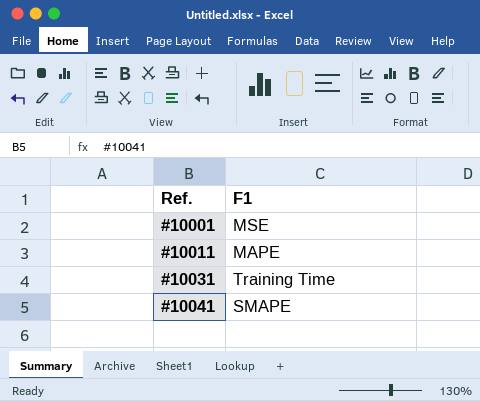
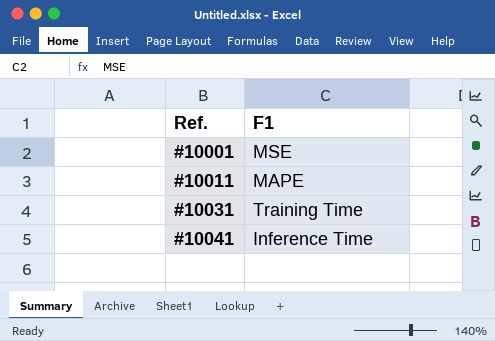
#10041 | F1: SMAPE -> Inference Time

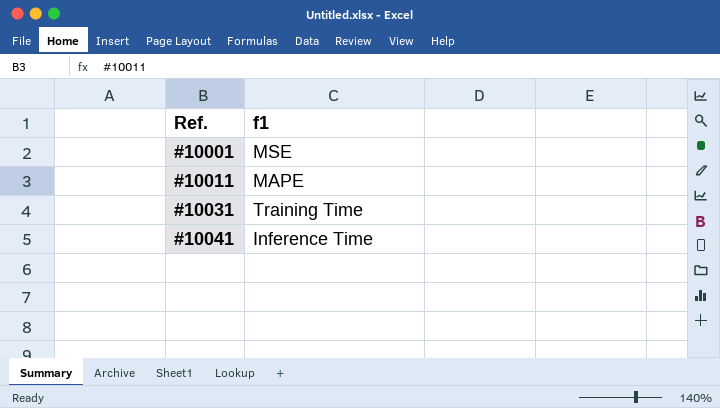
column name: F1 -> f1

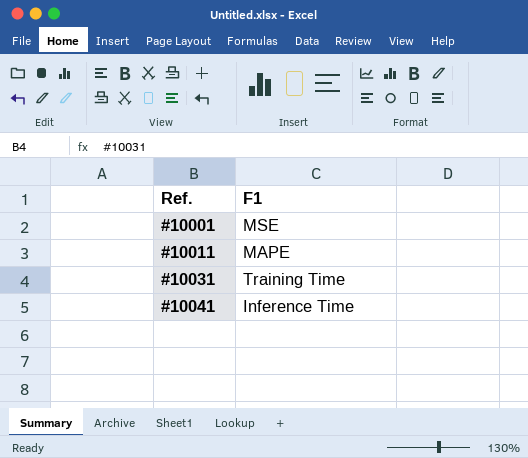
column name: f1 -> F1

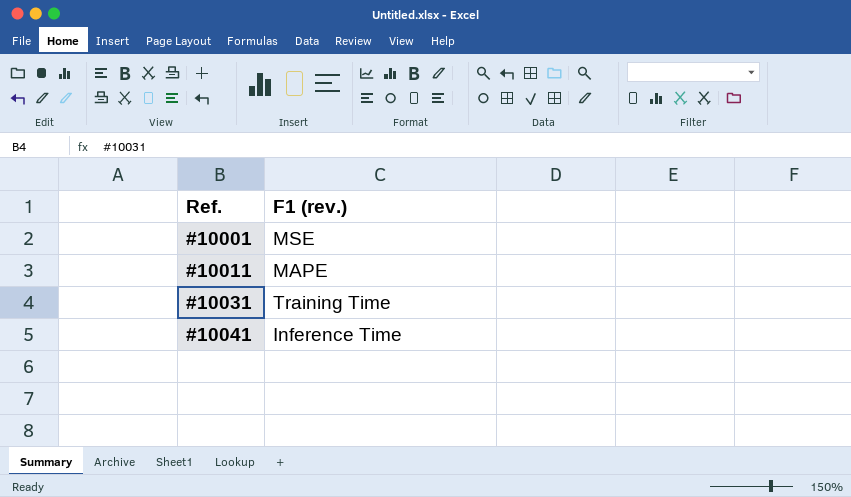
column name: F1 -> F1 (rev.)

